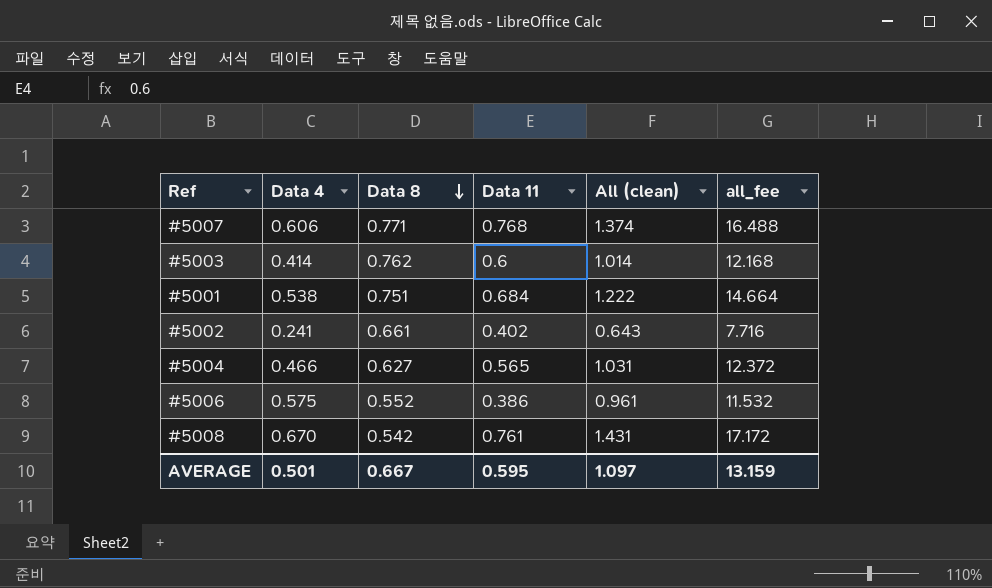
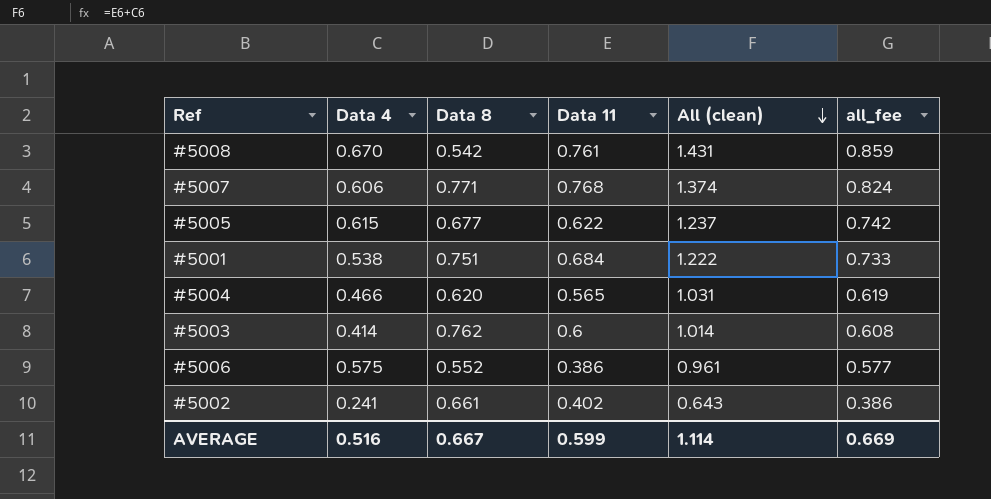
row order: Data 8 descending -> All (clean) descending
column all_fee | formula: [All (clean)] * 12 -> [All (clean)] * 0.6
row #5005: none -> 0.615 | 0.677 | 0.622 | 1.237 | 0.742
#5004 | Data 8: 0.627 -> 0.620
AVERAGE | Data 4: 0.501 -> 0.516
AVERAGE | Data 11: 0.595 -> 0.599
AVERAGE | All (clean): 1.097 -> 1.114
AVERAGE | all_fee: 13.159 -> 0.669

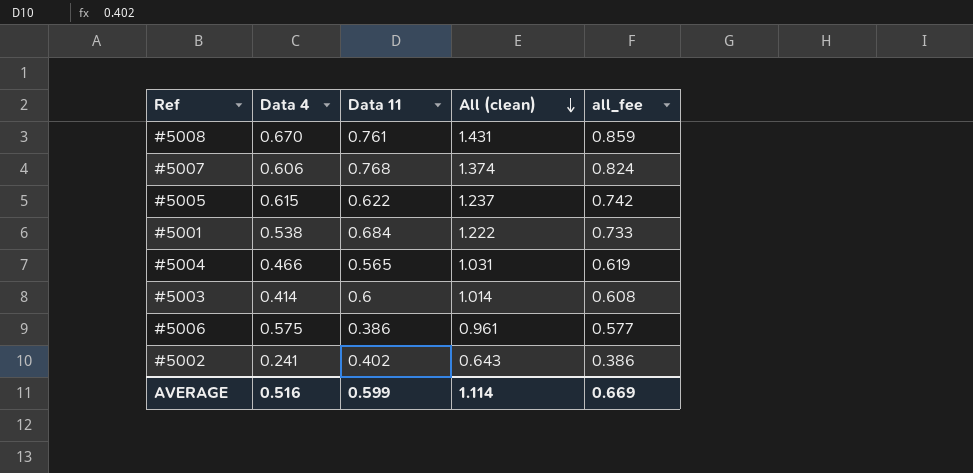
column Data 8 | position: 3 -> none

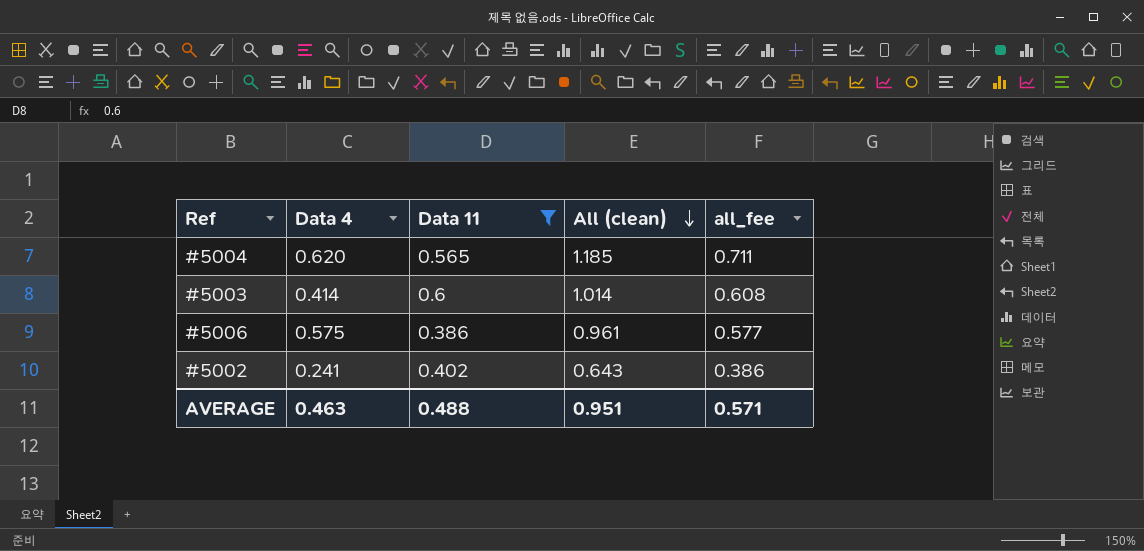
filter: none -> Data 11 <= 0.6
#5004 | Data 4: 0.466 -> 0.620
#5004 | All (clean): 1.031 -> 1.185
#5004 | all_fee: 0.619 -> 0.711
AVERAGE | Data 4: 0.516 -> 0.463
AVERAGE | Data 11: 0.599 -> 0.488
AVERAGE | All (clean): 1.114 -> 0.951
AVERAGE | all_fee: 0.669 -> 0.571

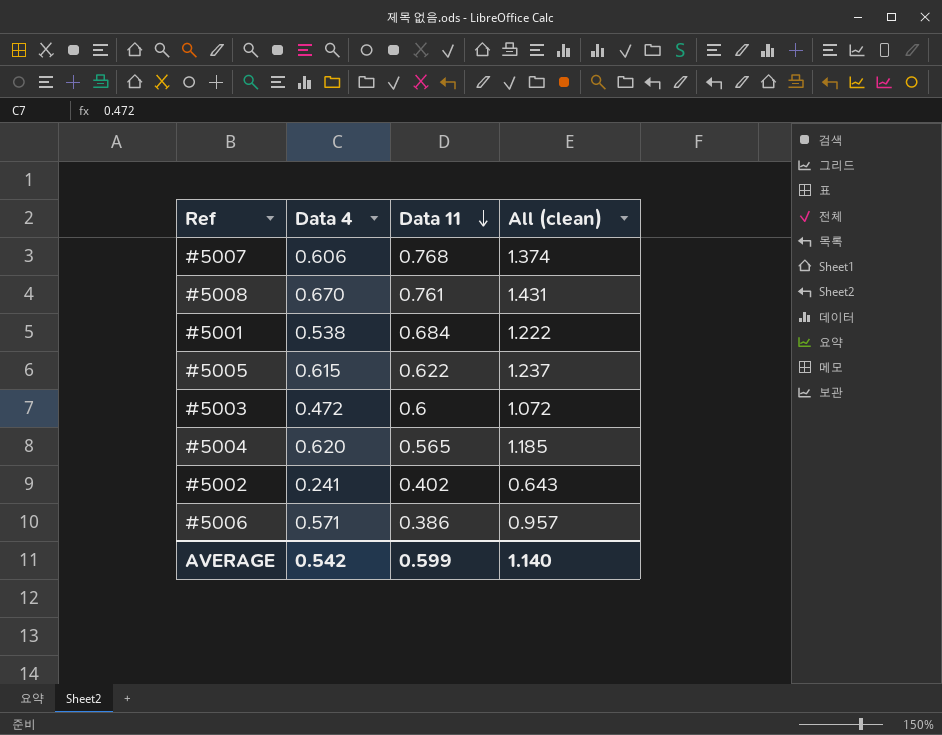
filter: Data 11 <= 0.6 -> none
row order: All (clean) descending -> Data 11 descending
column all_fee | formula: [All (clean)] * 0.6 -> none
#5003 | Data 4: 0.414 -> 0.472
#5003 | All (clean): 1.014 -> 1.072
#5006 | Data 4: 0.575 -> 0.571
#5006 | All (clean): 0.961 -> 0.957
AVERAGE | Data 4: 0.463 -> 0.542
AVERAGE | Data 11: 0.488 -> 0.599
AVERAGE | All (clean): 0.951 -> 1.140

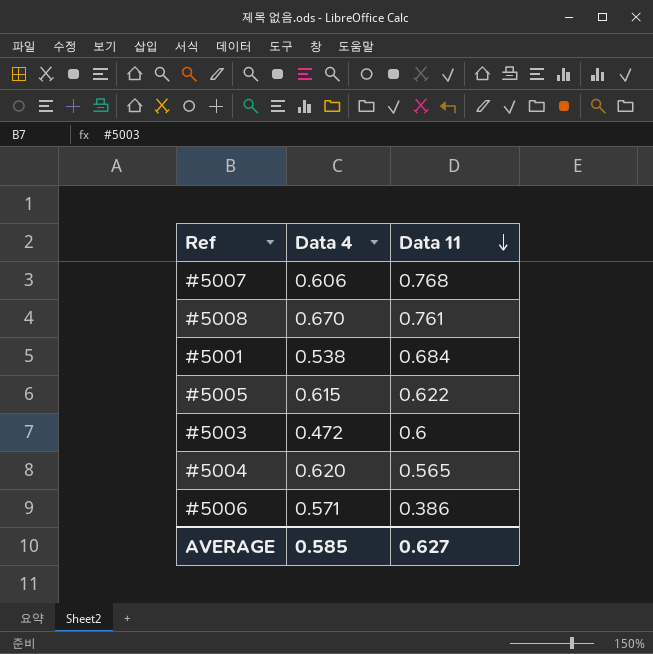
column All (clean) | formula: [Data 4] + [Data 11] -> none
row #5002: 0.241 | 0.402 | 0.643 -> none
AVERAGE | Data 4: 0.542 -> 0.585
AVERAGE | Data 11: 0.599 -> 0.627

